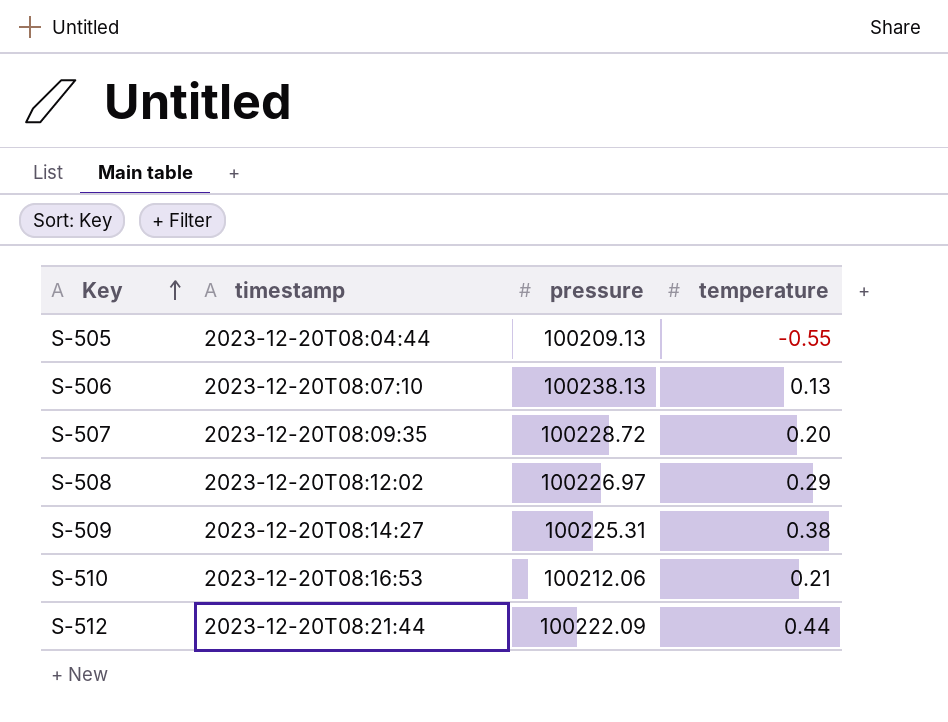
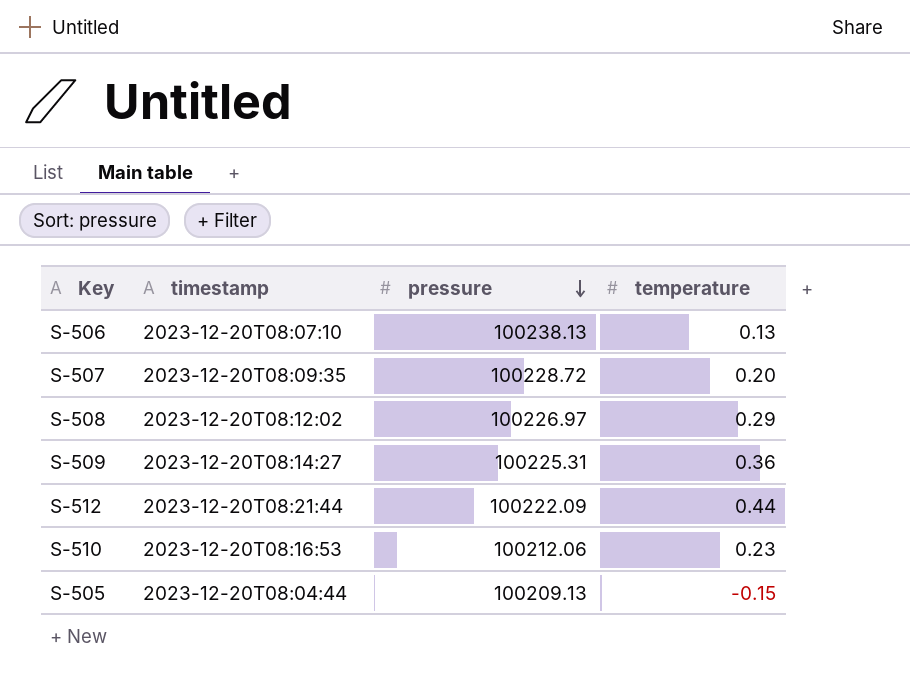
row order: Key ascending -> pressure descending
S-509 | temperature: 0.38 -> 0.36
S-510 | temperature: 0.21 -> 0.23
S-505 | temperature: -0.55 -> -0.15

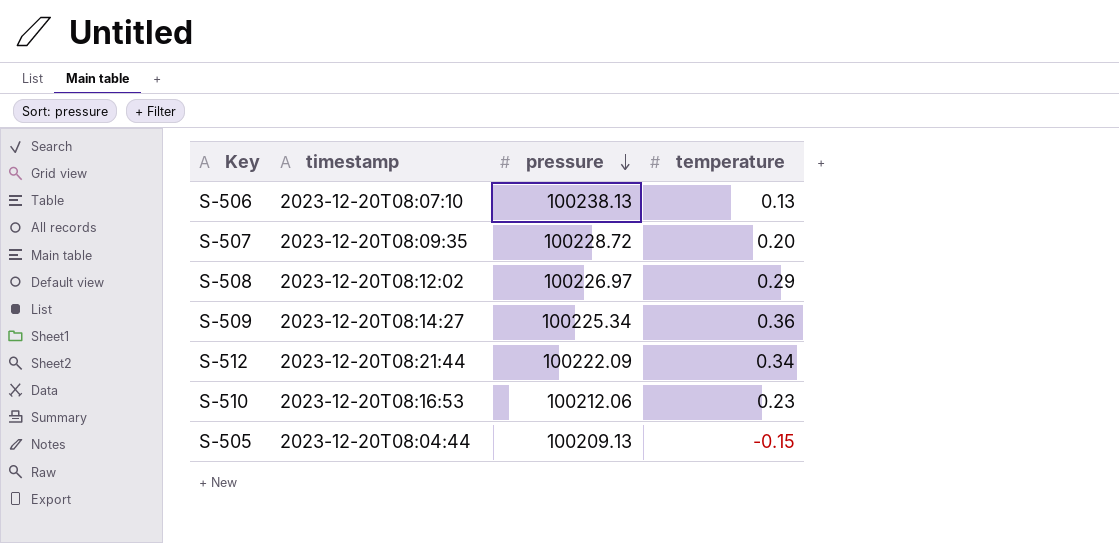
S-509 | pressure: 100225.31 -> 100225.34
S-512 | temperature: 0.44 -> 0.34

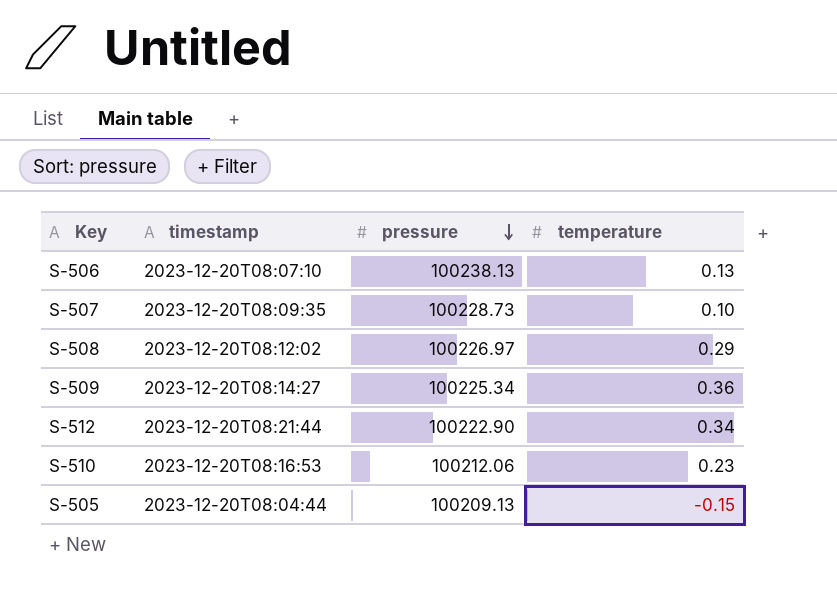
S-507 | pressure: 100228.72 -> 100228.73
S-507 | temperature: 0.20 -> 0.10
S-512 | pressure: 100222.09 -> 100222.90

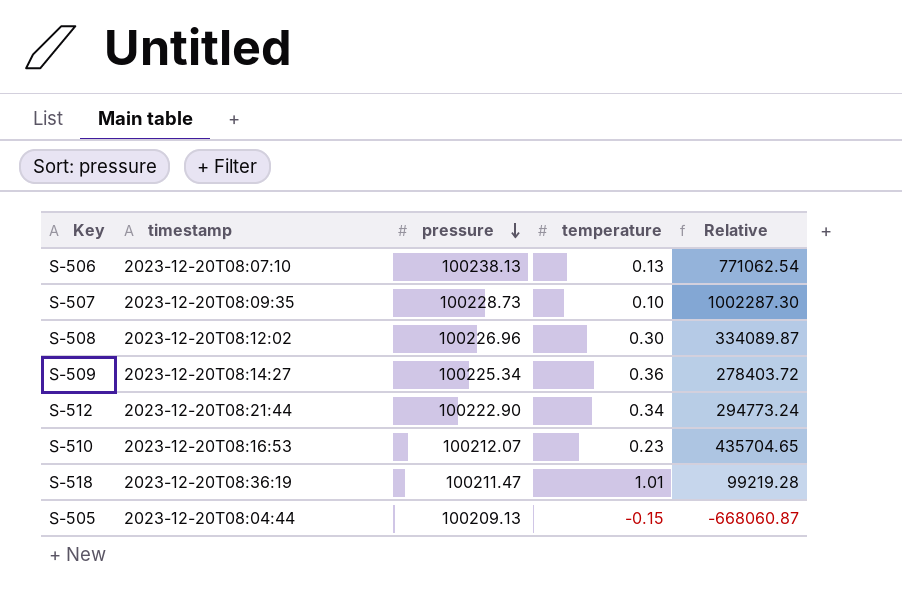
column Relative | formula: none -> [pressure] / [temperature]
S-508 | pressure: 100226.97 -> 100226.96
S-508 | temperature: 0.29 -> 0.30
S-510 | pressure: 100212.06 -> 100212.07
row S-518: none -> 2023-12-20T08:36:19 | 100211.47 | 1.01 | 99219.28

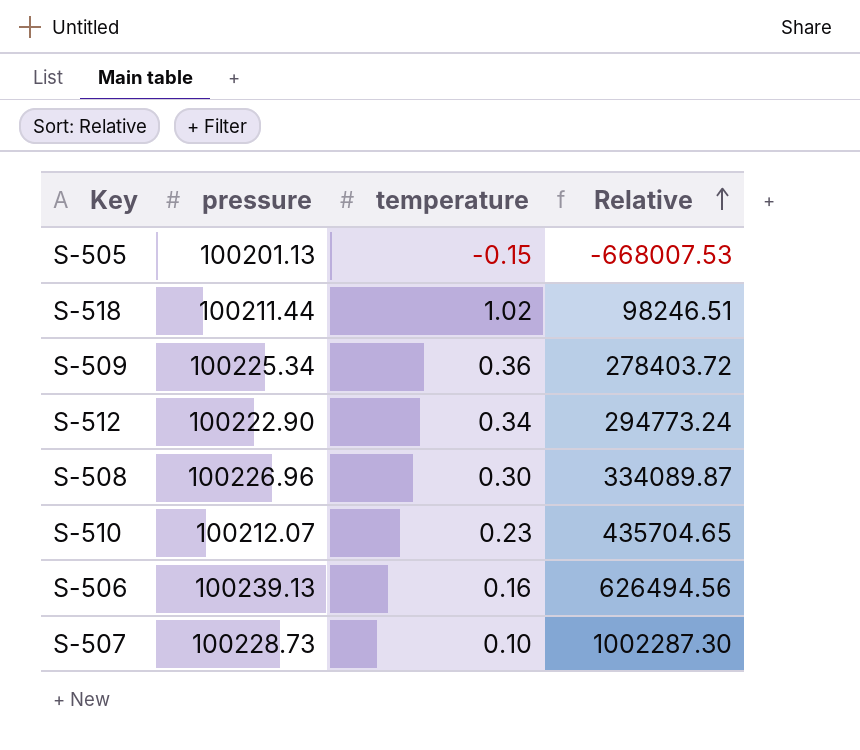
row order: pressure descending -> Relative ascending
column timestamp | position: 2 -> none
S-505 | pressure: 100209.13 -> 100201.13
S-505 | Relative: -668060.87 -> -668007.53
S-518 | pressure: 100211.47 -> 100211.44
S-518 | temperature: 1.01 -> 1.02
S-518 | Relative: 99219.28 -> 98246.51
S-506 | pressure: 100238.13 -> 100239.13
S-506 | temperature: 0.13 -> 0.16
S-506 | Relative: 771062.54 -> 626494.56

